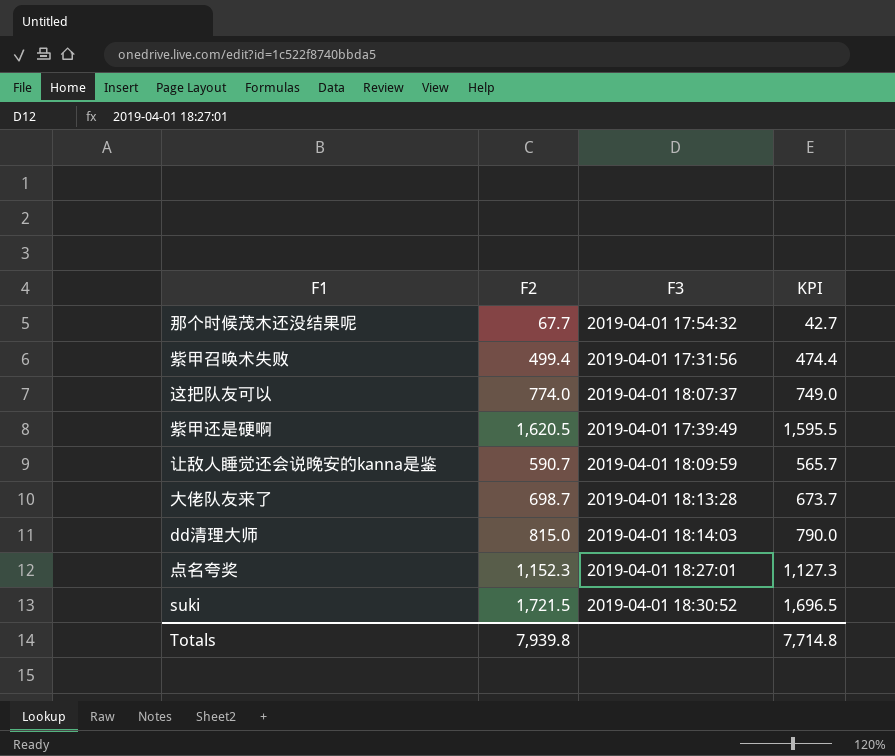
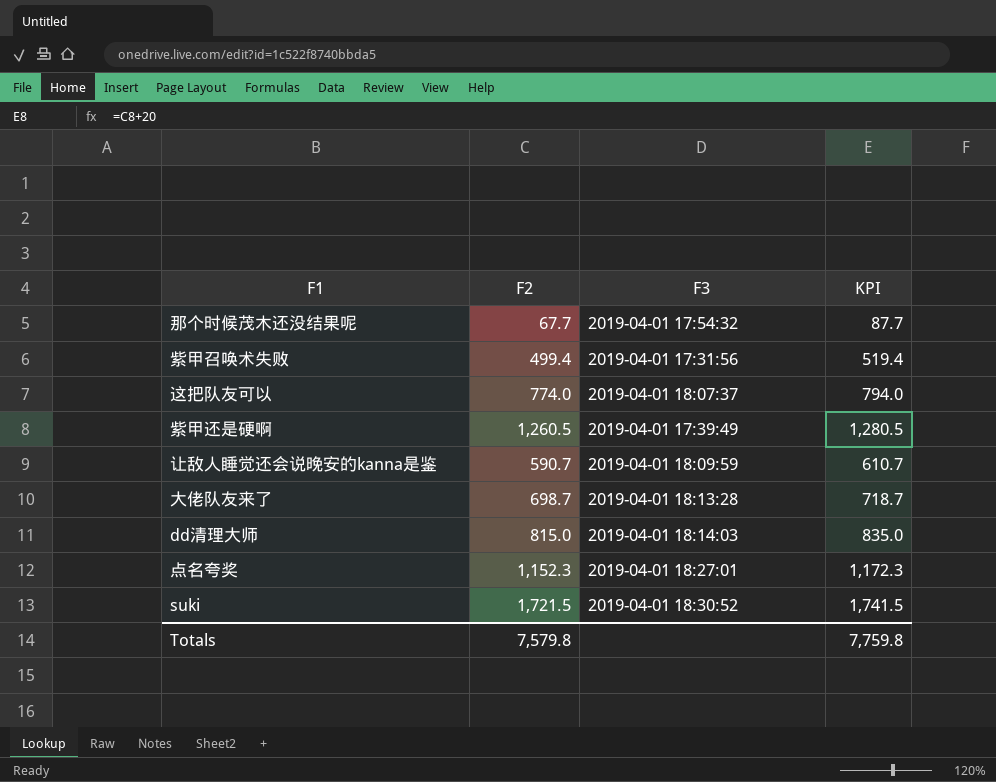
column KPI | formula: [F2] - 25 -> [F2] + 20
紫甲还是硬啊 | F2: 1,620.5 -> 1,260.5
Totals | F2: 7,939.8 -> 7,579.8
Totals | KPI: 7,714.8 -> 7,759.8

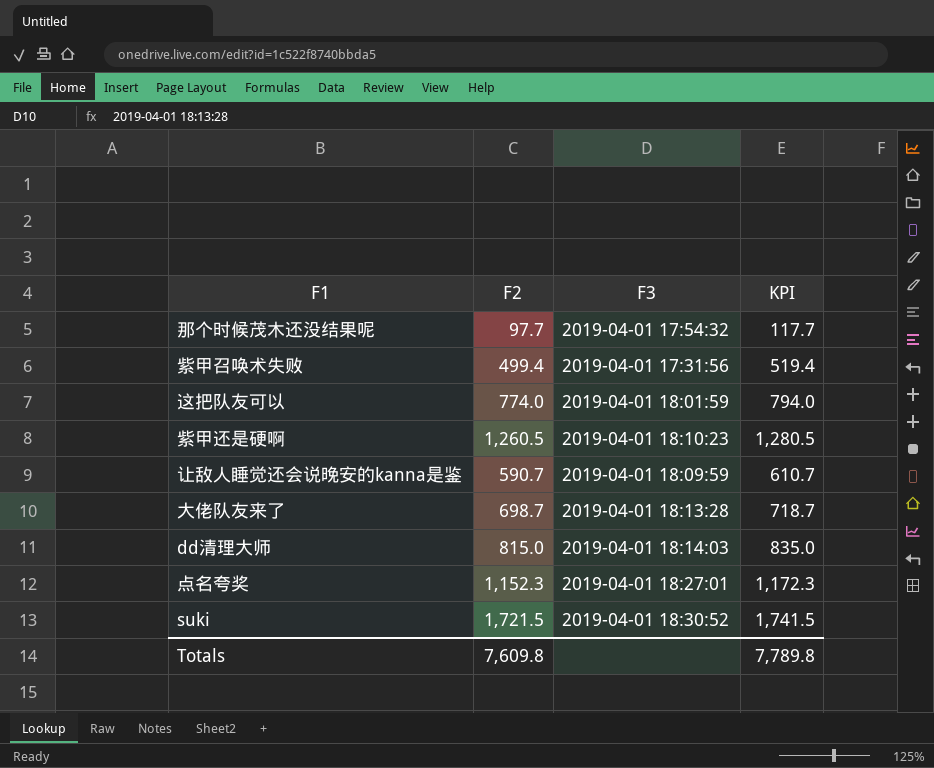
那个时候茂木还没结果呢 | F2: 67.7 -> 97.7
那个时候茂木还没结果呢 | KPI: 87.7 -> 117.7
这把队友可以 | F3: 2019-04-01 18:07:37 -> 2019-04-01 18:01:59
紫甲还是硬啊 | F3: 2019-04-01 17:39:49 -> 2019-04-01 18:10:23
Totals | F2: 7,579.8 -> 7,609.8
Totals | KPI: 7,759.8 -> 7,789.8

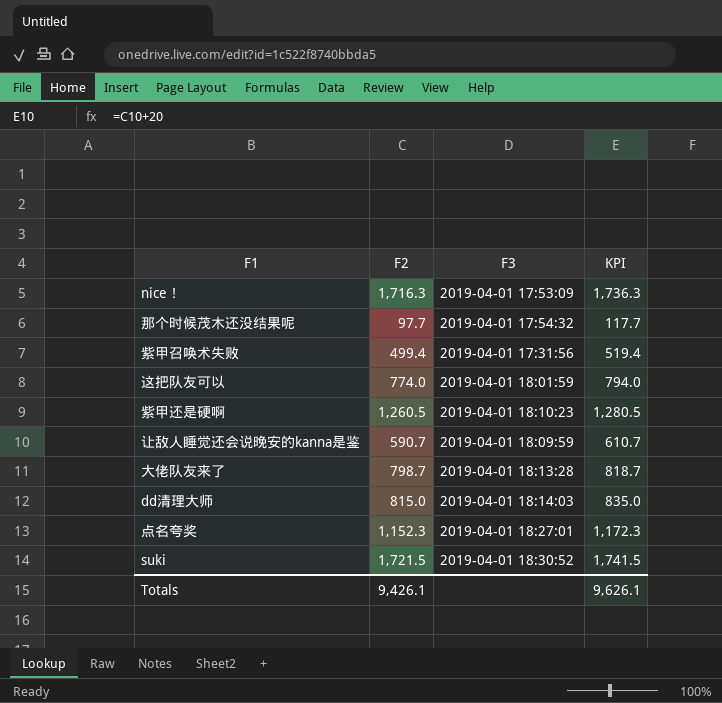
row nice！: none -> 1,716.3 | 2019-04-01 17:53:09 | 1,736.3
大佬队友来了 | F2: 698.7 -> 798.7
大佬队友来了 | KPI: 718.7 -> 818.7
Totals | F2: 7,609.8 -> 9,426.1
Totals | KPI: 7,789.8 -> 9,626.1

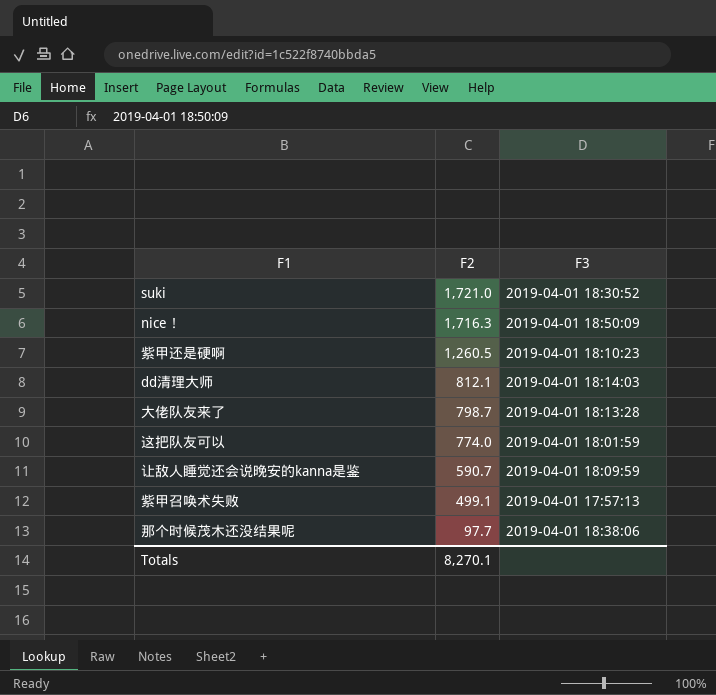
row order: none -> F2 descending
column KPI | formula: [F2] + 20 -> none
row 点名夸奖: 1,152.3 | 2019-04-01 18:27:01 | 1,172.3 -> none
suki | F2: 1,721.5 -> 1,721.0
nice！ | F3: 2019-04-01 17:53:09 -> 2019-04-01 18:50:09
dd清理大师 | F2: 815.0 -> 812.1
紫甲召唤术失败 | F2: 499.4 -> 499.1
紫甲召唤术失败 | F3: 2019-04-01 17:31:56 -> 2019-04-01 17:57:13
那个时候茂木还没结果呢 | F3: 2019-04-01 17:54:32 -> 2019-04-01 18:38:06
Totals | F2: 9,426.1 -> 8,270.1

